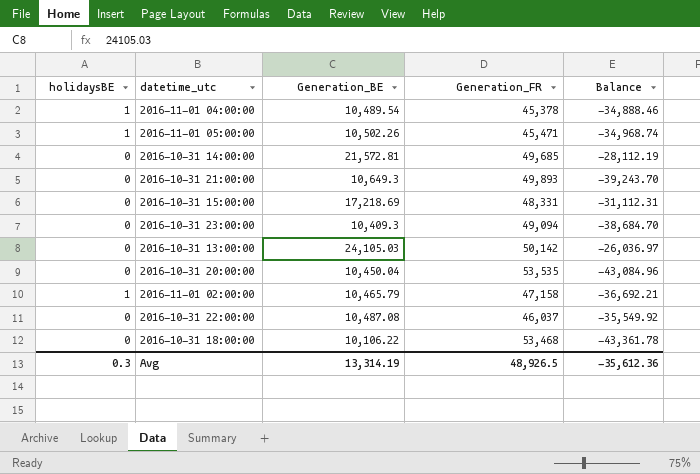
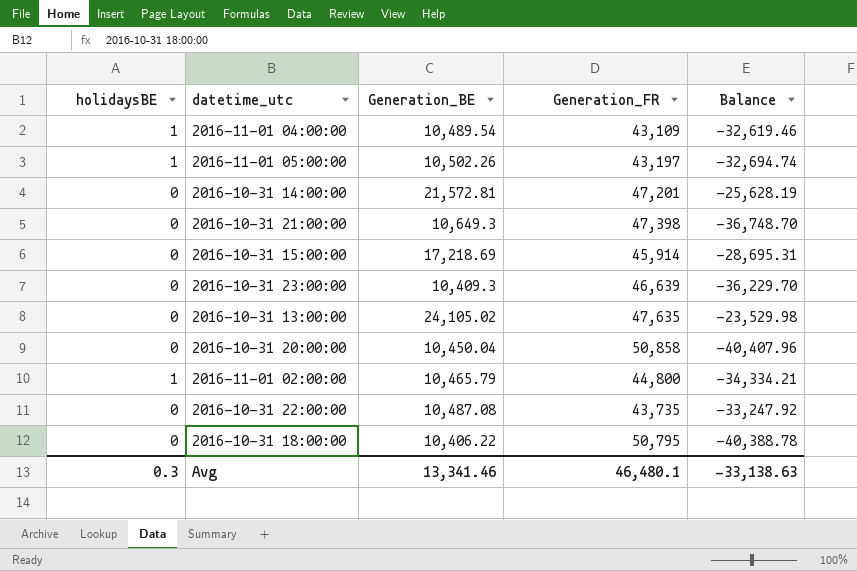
2016-11-01 04:00:00 | Generation_FR: 45,378 -> 43,109
2016-11-01 04:00:00 | Balance: -34,888.46 -> -32,619.46
2016-11-01 05:00:00 | Generation_FR: 45,471 -> 43,197
2016-11-01 05:00:00 | Balance: -34,968.74 -> -32,694.74
2016-10-31 14:00:00 | Generation_FR: 49,685 -> 47,201
2016-10-31 14:00:00 | Balance: -28,112.19 -> -25,628.19
2016-10-31 21:00:00 | Generation_FR: 49,893 -> 47,398
2016-10-31 21:00:00 | Balance: -39,243.70 -> -36,748.70
2016-10-31 15:00:00 | Generation_FR: 48,331 -> 45,914
2016-10-31 15:00:00 | Balance: -31,112.31 -> -28,695.31
2016-10-31 23:00:00 | Generation_FR: 49,094 -> 46,639
2016-10-31 23:00:00 | Balance: -38,684.70 -> -36,229.70
2016-10-31 13:00:00 | Generation_BE: 24,105.03 -> 24,105.02
2016-10-31 13:00:00 | Generation_FR: 50,142 -> 47,635
2016-10-31 13:00:00 | Balance: -26,036.97 -> -23,529.98
2016-10-31 20:00:00 | Generation_FR: 53,535 -> 50,858
2016-10-31 20:00:00 | Balance: -43,084.96 -> -40,407.96
2016-11-01 02:00:00 | Generation_FR: 47,158 -> 44,800
2016-11-01 02:00:00 | Balance: -36,692.21 -> -34,334.21
2016-10-31 22:00:00 | Generation_FR: 46,037 -> 43,735
2016-10-31 22:00:00 | Balance: -35,549.92 -> -33,247.92
2016-10-31 18:00:00 | Generation_BE: 10,106.22 -> 10,406.22
2016-10-31 18:00:00 | Generation_FR: 53,468 -> 50,795
2016-10-31 18:00:00 | Balance: -43,361.78 -> -40,388.78
Avg | Generation_BE: 13,314.19 -> 13,341.46
Avg | Generation_FR: 48,926.5 -> 46,480.1
Avg | Balance: -35,612.36 -> -33,138.63

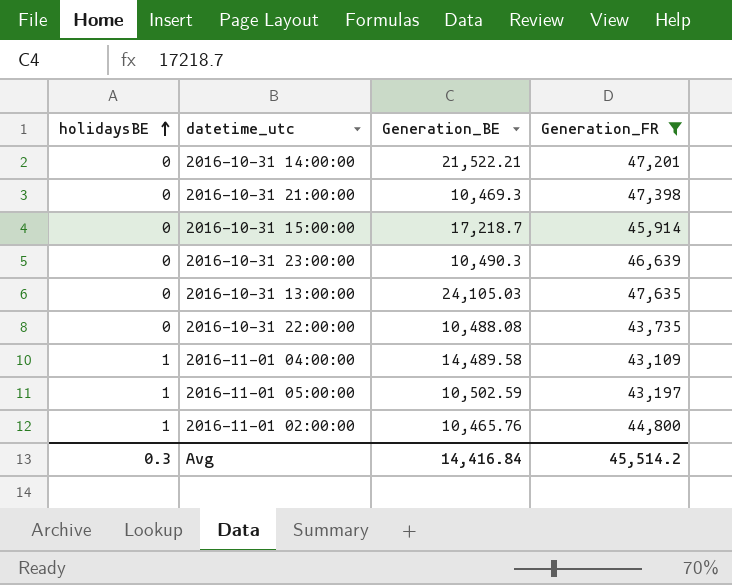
filter: none -> Generation_FR <= 47,635
row order: none -> holidaysBE ascending
column Balance | formula: [Generation_BE] - [Generation_FR] -> none
2016-10-31 14:00:00 | Generation_BE: 21,572.81 -> 21,522.21
2016-10-31 21:00:00 | Generation_BE: 10,649.3 -> 10,469.3
2016-10-31 15:00:00 | Generation_BE: 17,218.69 -> 17,218.7
2016-10-31 23:00:00 | Generation_BE: 10,409.3 -> 10,490.3
2016-10-31 13:00:00 | Generation_BE: 24,105.02 -> 24,105.03
2016-10-31 22:00:00 | Generation_BE: 10,487.08 -> 10,488.08
2016-11-01 04:00:00 | Generation_BE: 10,489.54 -> 14,489.58
2016-11-01 05:00:00 | Generation_BE: 10,502.26 -> 10,502.59
2016-11-01 02:00:00 | Generation_BE: 10,465.79 -> 10,465.76
Avg | Generation_BE: 13,341.46 -> 14,416.84
Avg | Generation_FR: 46,480.1 -> 45,514.2

